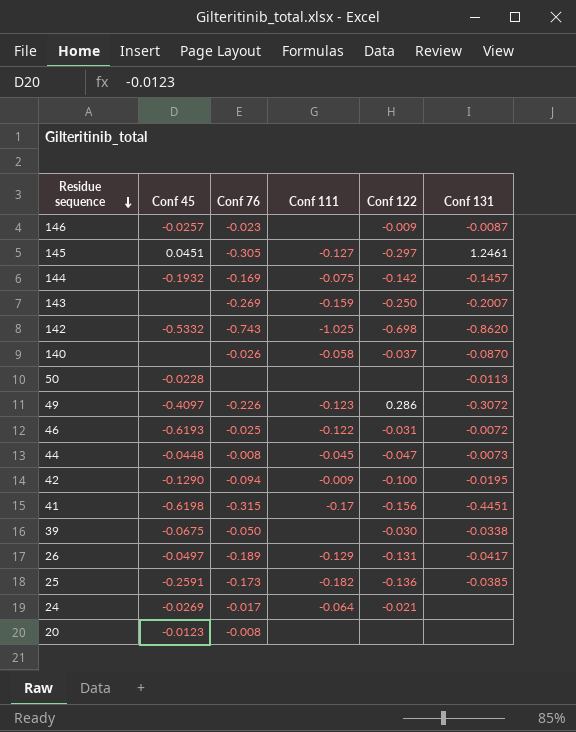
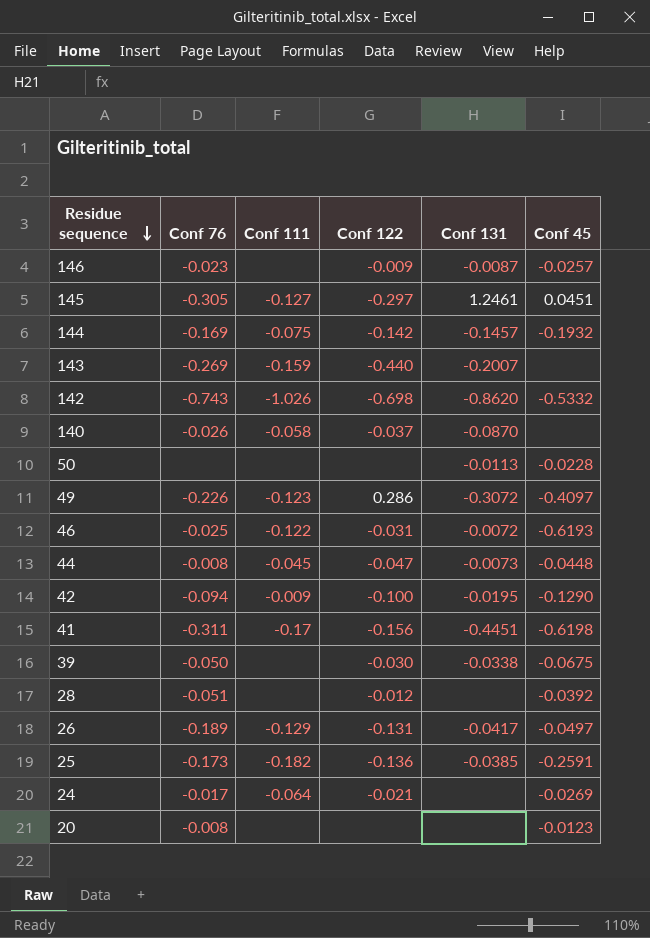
column Conf 45 | position: 2 -> 6
143 | Conf 122: -0.250 -> -0.440
142 | Conf 111: -1.025 -> -1.026
41 | Conf 76: -0.315 -> -0.311
row 28: none -> -0.051 | none | -0.012 | none | -0.0392

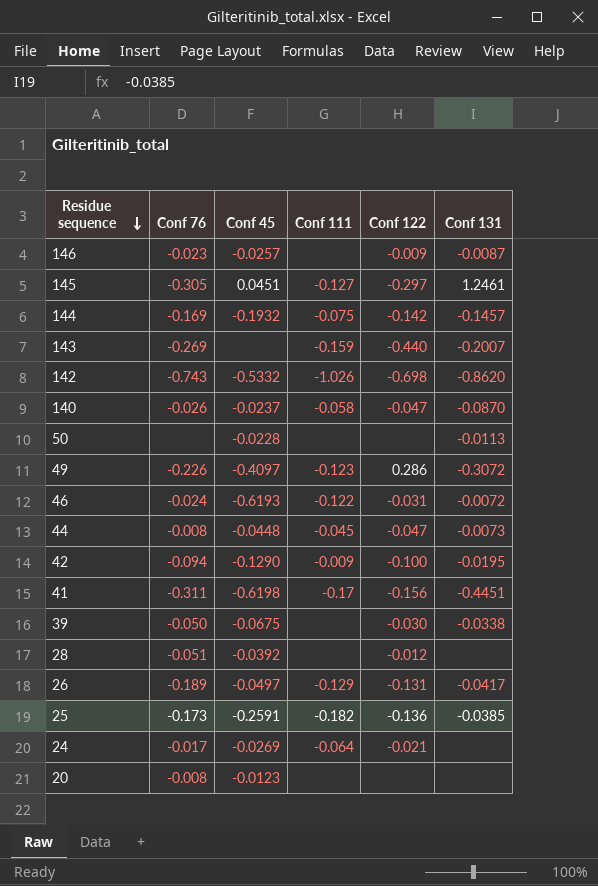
column Conf 45 | position: 6 -> 3
140 | Conf 45: none -> -0.0237
140 | Conf 122: -0.037 -> -0.047
46 | Conf 76: -0.025 -> -0.024

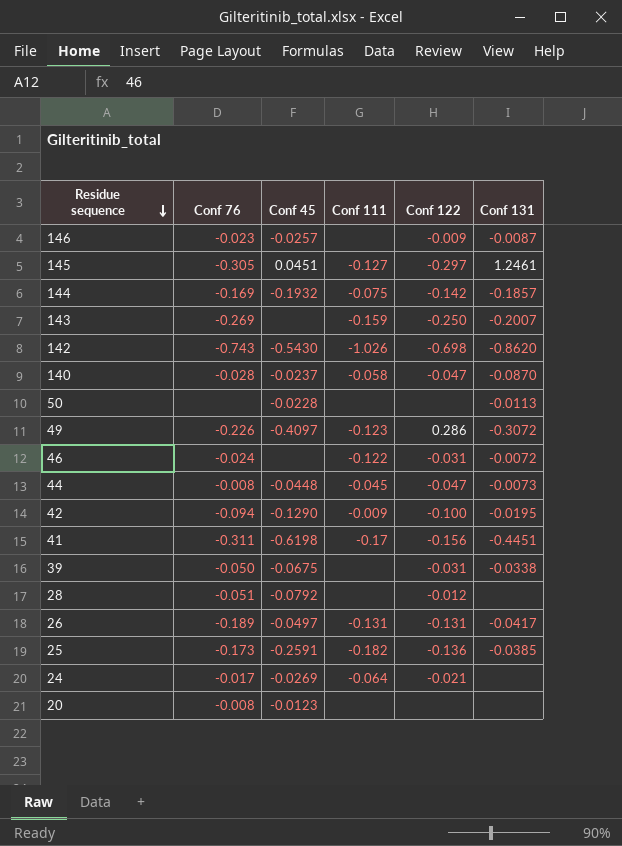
144 | Conf 131: -0.1457 -> -0.1857
143 | Conf 122: -0.440 -> -0.250
142 | Conf 45: -0.5332 -> -0.5430
140 | Conf 76: -0.026 -> -0.028
46 | Conf 45: -0.6193 -> none
39 | Conf 122: -0.030 -> -0.031
28 | Conf 45: -0.0392 -> -0.0792
26 | Conf 111: -0.129 -> -0.131

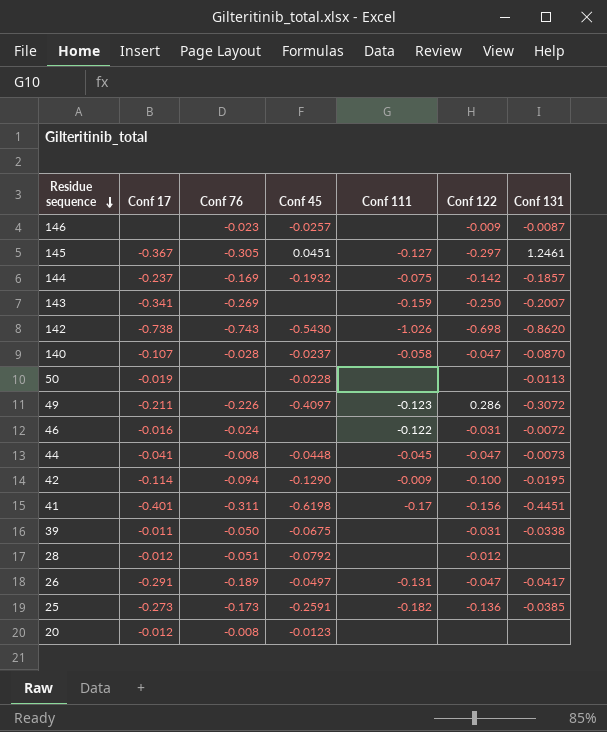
column Conf 17 | position: none -> 2
row 24: -0.017 | -0.0269 | -0.064 | -0.021 | none -> none
26 | Conf 122: -0.131 -> -0.047

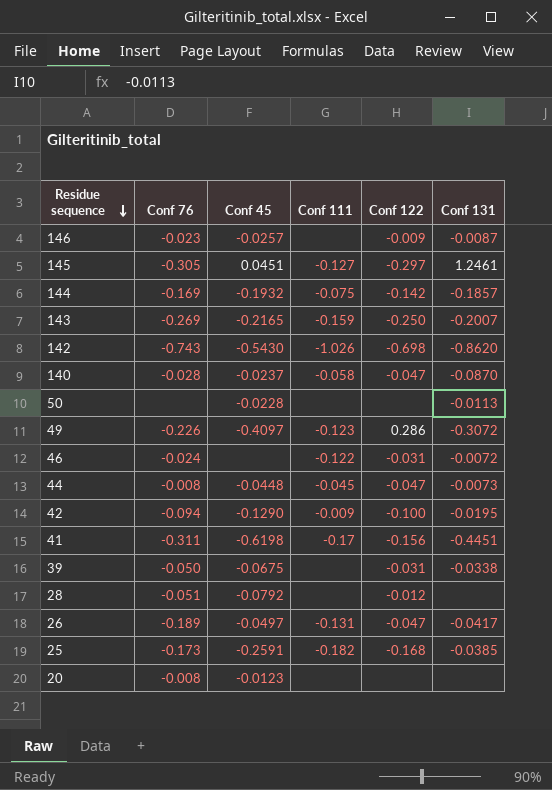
column Conf 17 | position: 2 -> none
143 | Conf 45: none -> -0.2165
25 | Conf 122: -0.136 -> -0.168

